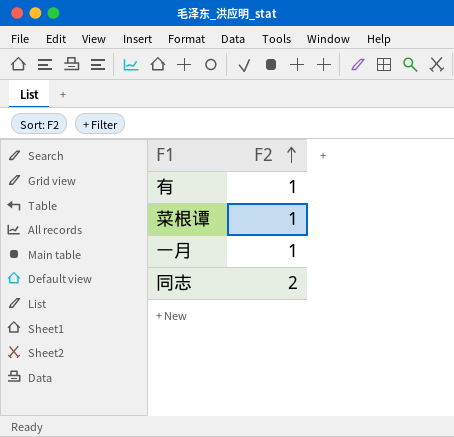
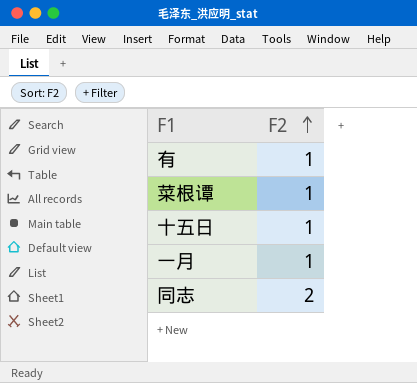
row 十五日: none -> 1

